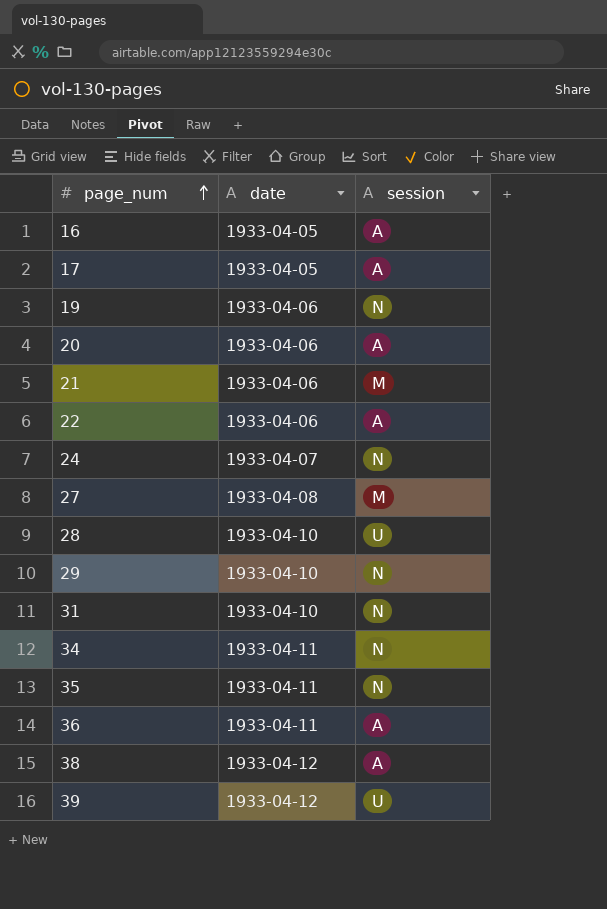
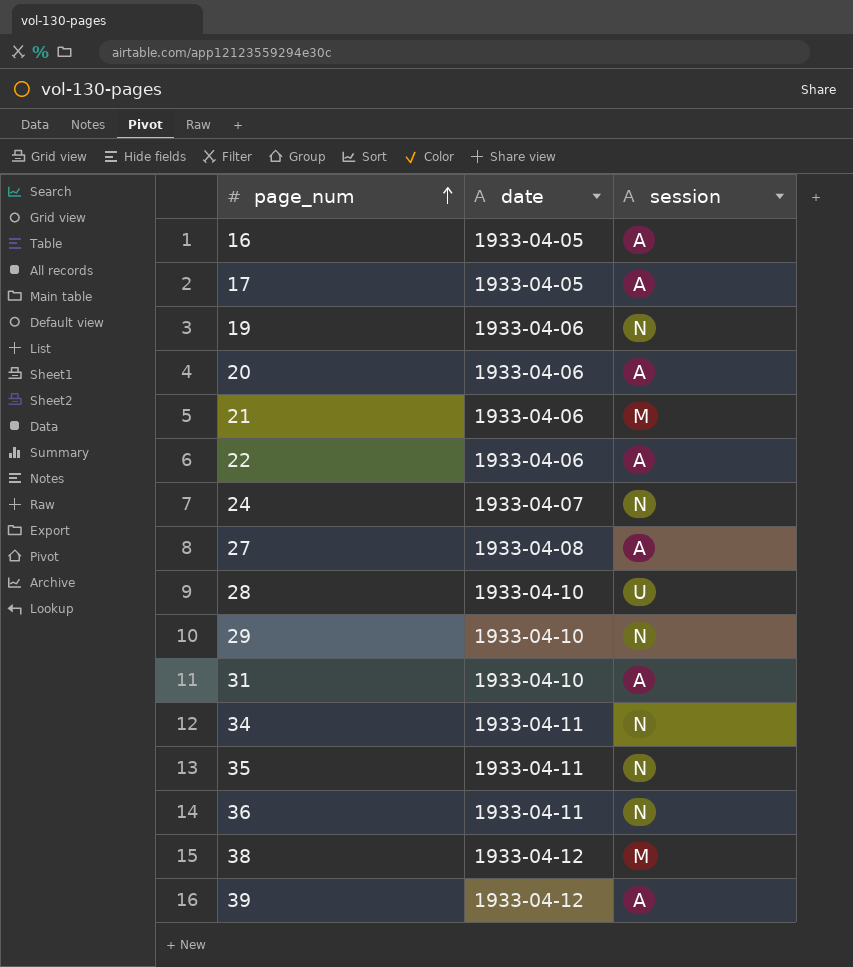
27 | session: M -> A
31 | session: N -> A
36 | session: A -> N
38 | session: A -> M
39 | session: U -> A

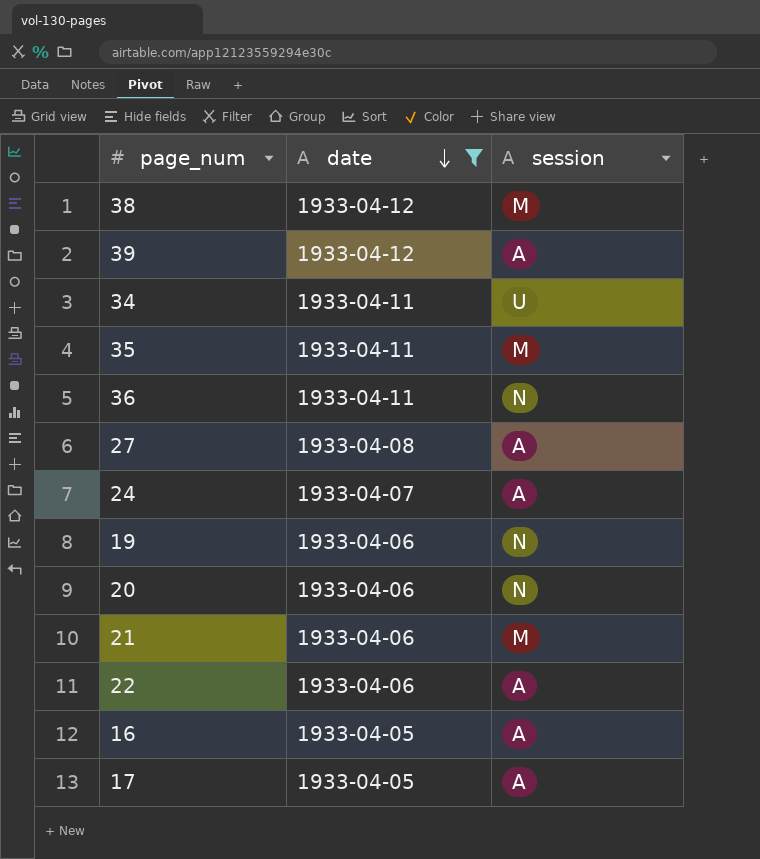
filter: none -> date != 1933-04-10
row order: page_num ascending -> date descending
34 | session: N -> U
35 | session: N -> M
24 | session: N -> A
20 | session: A -> N

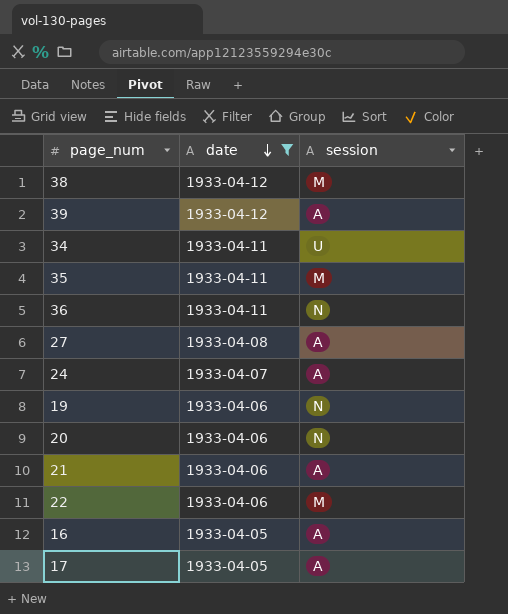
21 | session: M -> A
22 | session: A -> M

